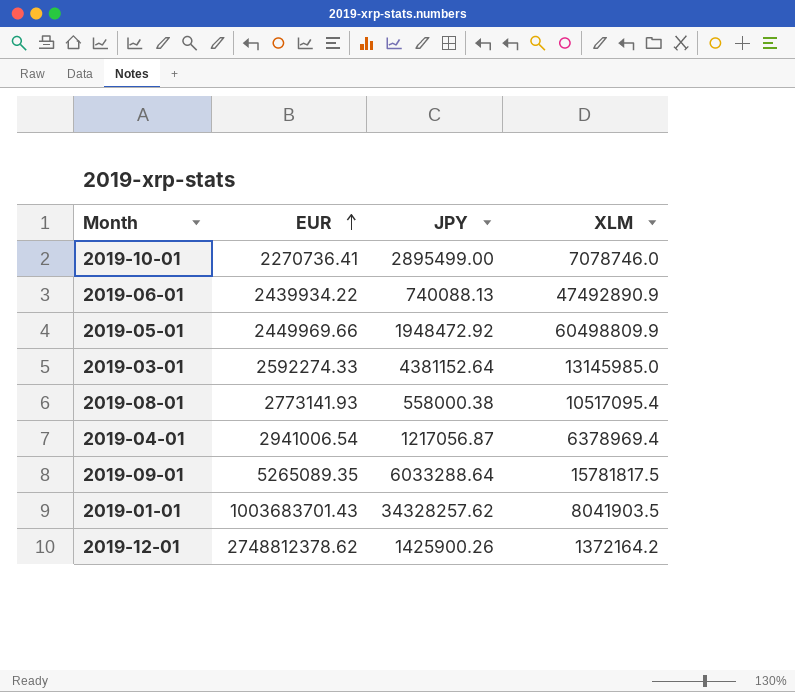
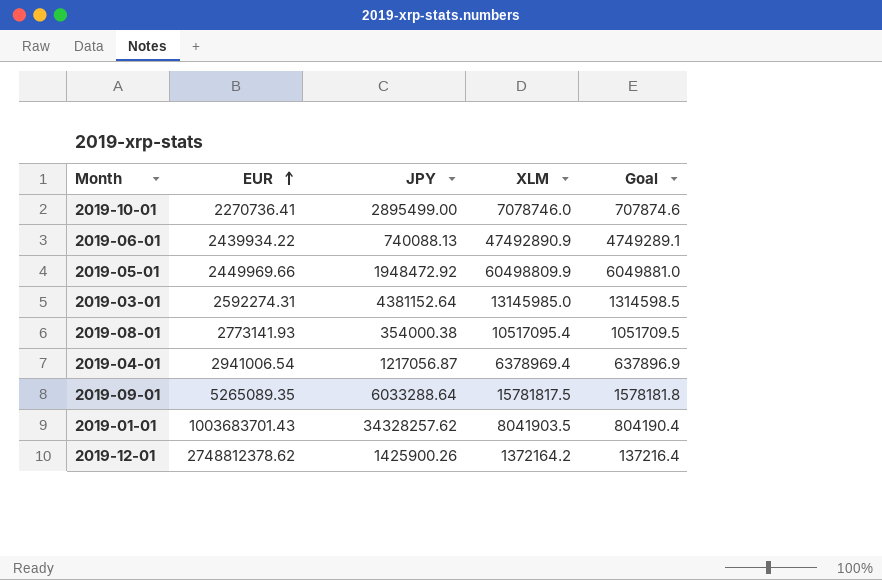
column Goal | formula: none -> [XLM] * 0.1
2019-03-01 | EUR: 2592274.33 -> 2592274.31
2019-08-01 | JPY: 558000.38 -> 354000.38

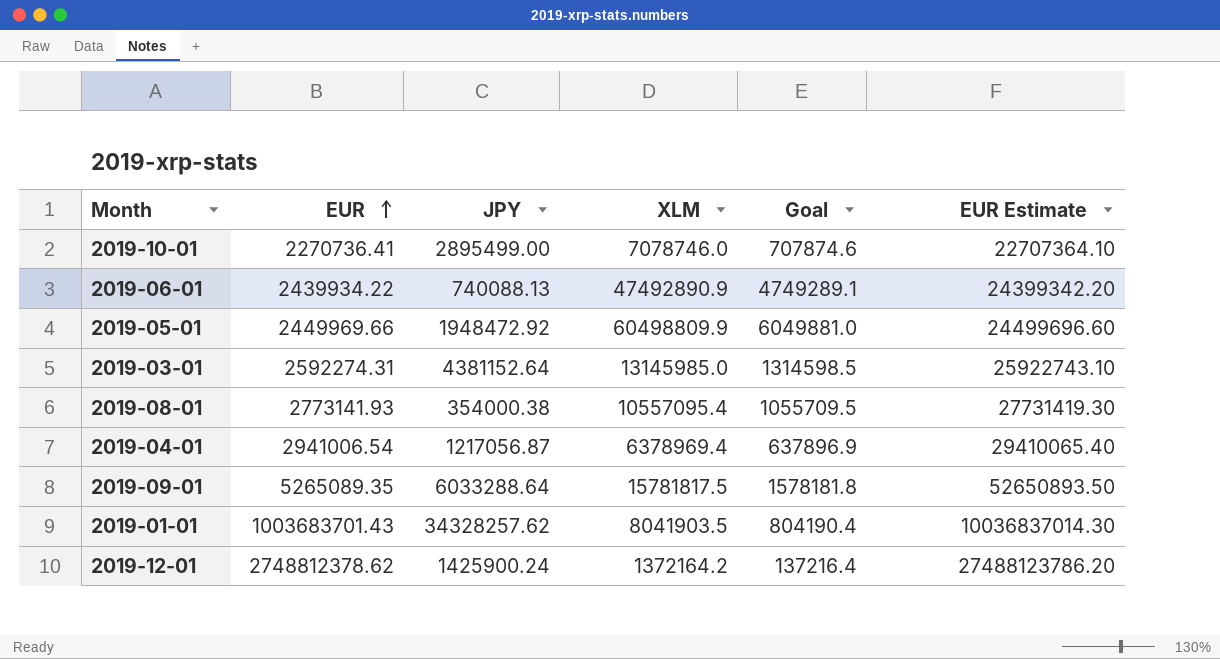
column EUR Estimate | formula: none -> [EUR] * 10
2019-08-01 | XLM: 10517095.4 -> 10557095.4
2019-08-01 | Goal: 1051709.5 -> 1055709.5
2019-12-01 | JPY: 1425900.26 -> 1425900.24

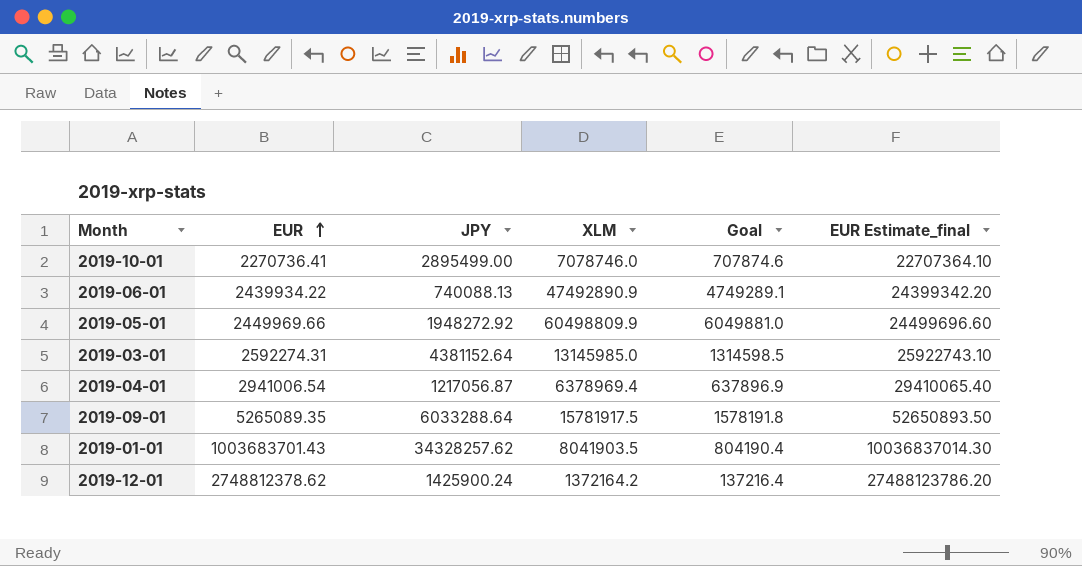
column name: EUR Estimate -> EUR Estimate_final
row 2019-08-01: 2773141.93 | 354000.38 | 10557095.4 | 1055709.5 | 27731419.30 -> none
2019-05-01 | JPY: 1948472.92 -> 1948272.92
2019-09-01 | XLM: 15781817.5 -> 15781917.5
2019-09-01 | Goal: 1578181.8 -> 1578191.8

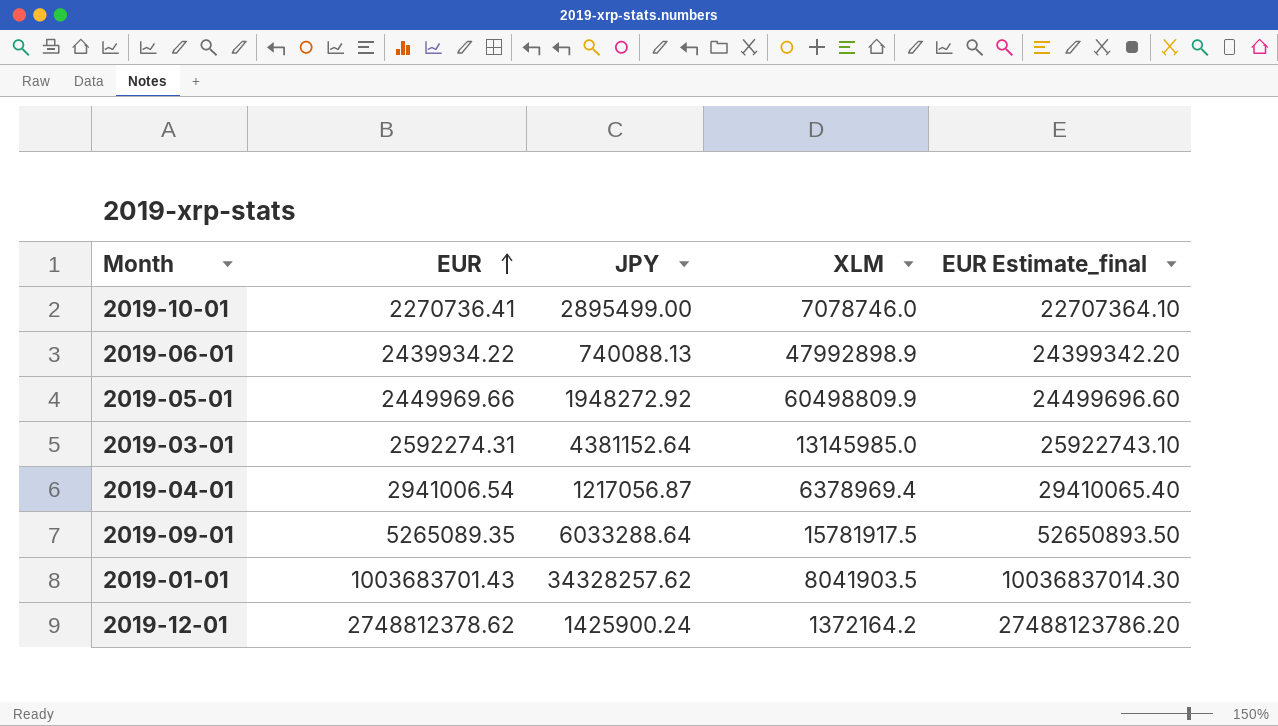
column Goal | formula: [XLM] * 0.1 -> none
2019-06-01 | XLM: 47492890.9 -> 47992898.9

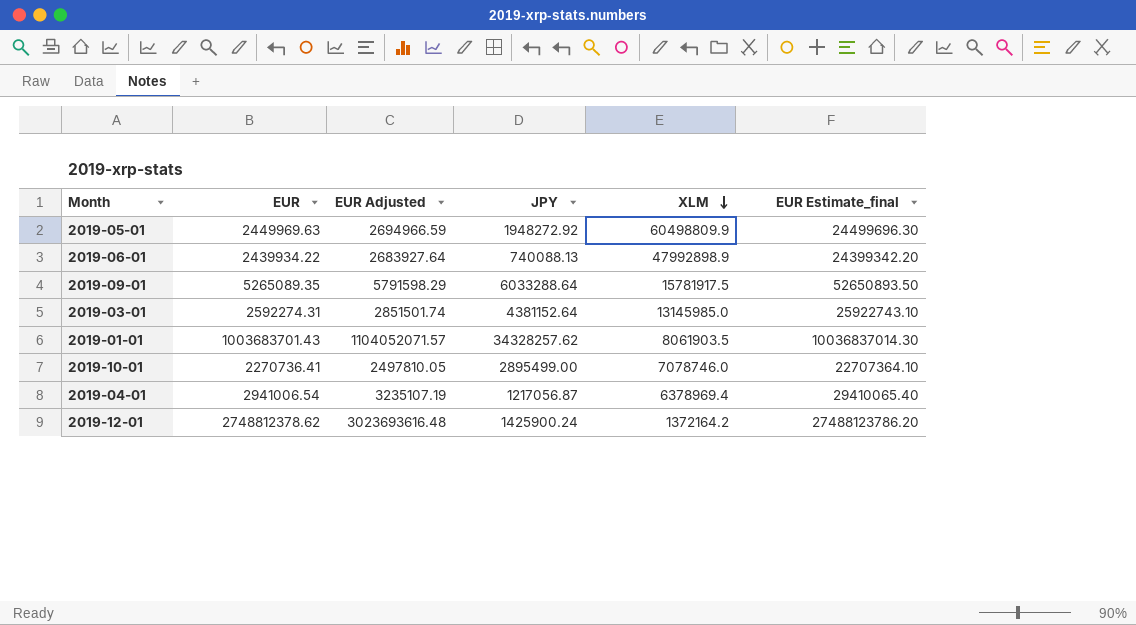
row order: EUR ascending -> XLM descending
column EUR Adjusted | formula: none -> [EUR] * 1.1
2019-05-01 | EUR: 2449969.66 -> 2449969.63
2019-05-01 | EUR Estimate_final: 24499696.60 -> 24499696.30
2019-01-01 | XLM: 8041903.5 -> 8061903.5

